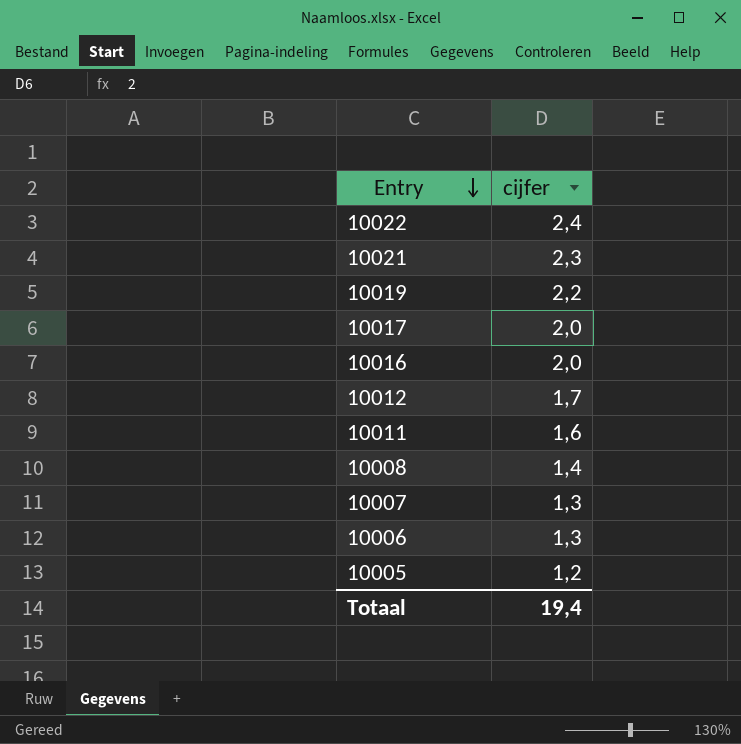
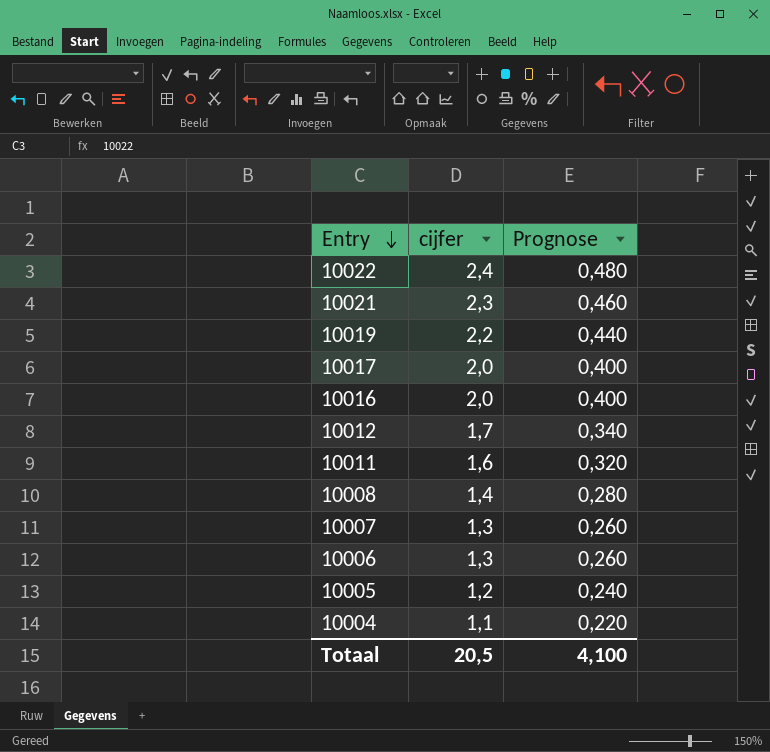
column Prognose | formula: none -> [cijfer] * 0,2
row 10004: none -> 1,1 | 0,220
Totaal | cijfer: 19,4 -> 20,5

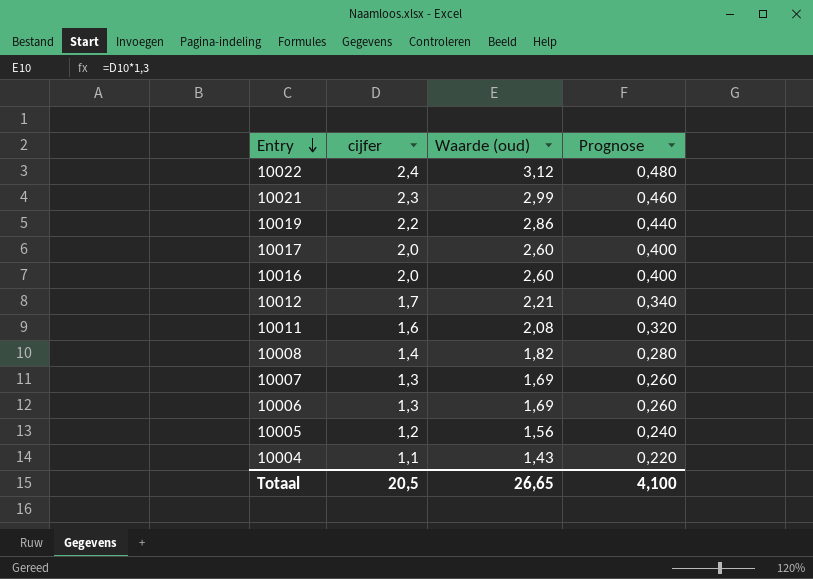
column Waarde (oud) | formula: none -> [cijfer] * 1,3

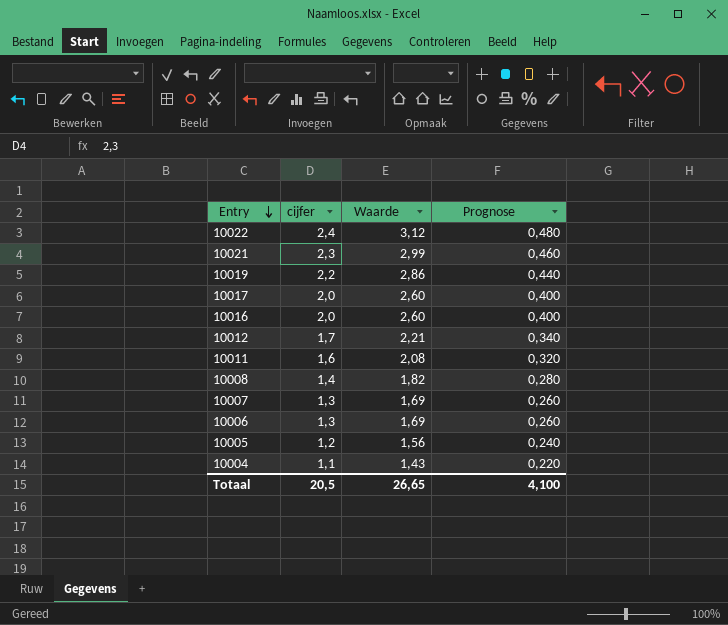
column name: Waarde (oud) -> Waarde

